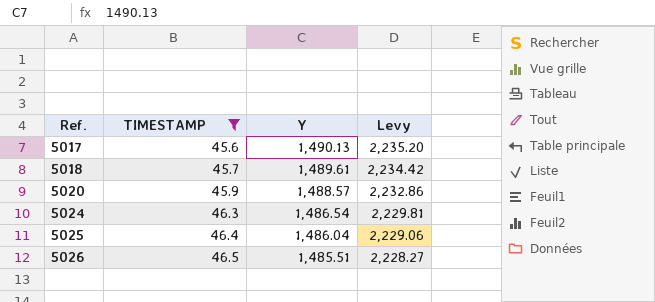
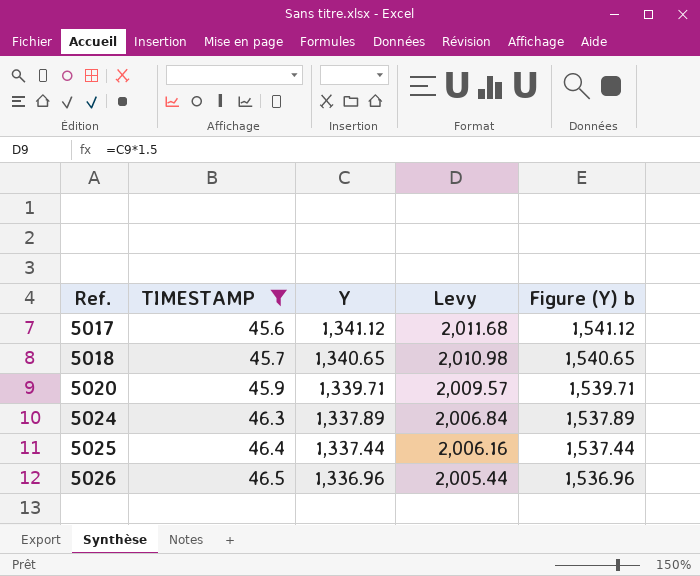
column Figure (Y) b | formula: none -> [Y] + 200
5017 | Y: 1,490.13 -> 1,341.12
5017 | Levy: 2,235.20 -> 2,011.68
5018 | Y: 1,489.61 -> 1,340.65
5018 | Levy: 2,234.42 -> 2,010.98
5020 | Y: 1,488.57 -> 1,339.71
5020 | Levy: 2,232.86 -> 2,009.57
5024 | Y: 1,486.54 -> 1,337.89
5024 | Levy: 2,229.81 -> 2,006.84
5025 | Y: 1,486.04 -> 1,337.44
5025 | Levy: 2,229.06 -> 2,006.16
5026 | Y: 1,485.51 -> 1,336.96
5026 | Levy: 2,228.27 -> 2,005.44

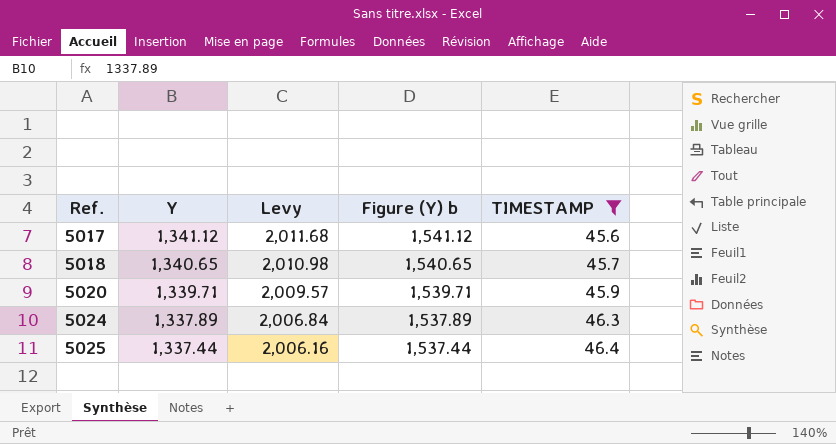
column TIMESTAMP | position: 2 -> 5
row 5026: 46.5 | 1,336.96 | 2,005.44 | 1,536.96 -> none

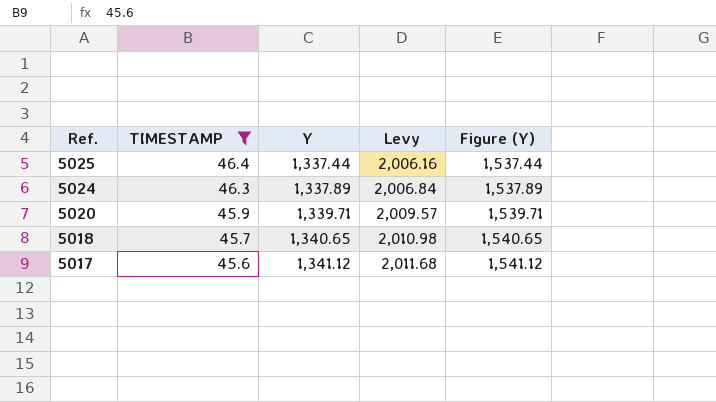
row order: Ref. ascending -> Ref. descending
column TIMESTAMP | position: 5 -> 2
column name: Figure (Y) b -> Figure (Y)

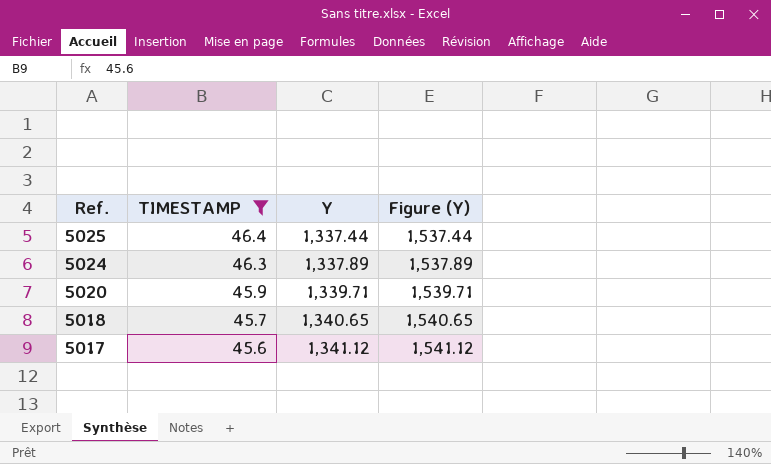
column Levy | formula: [Y] * 1.5 -> none

